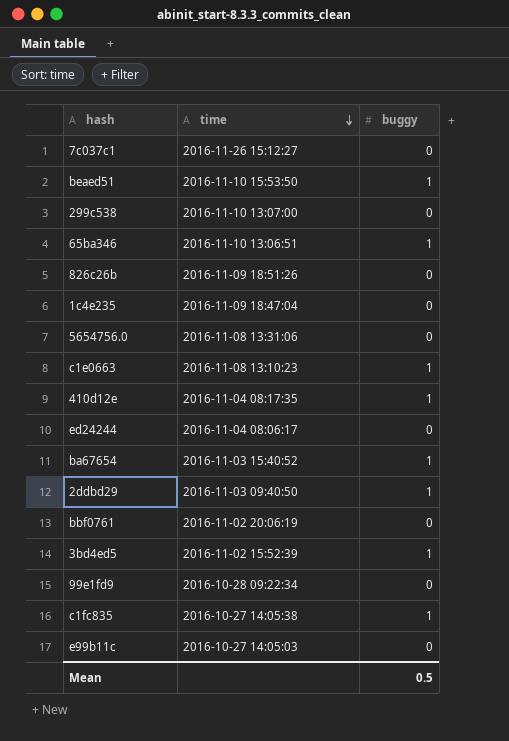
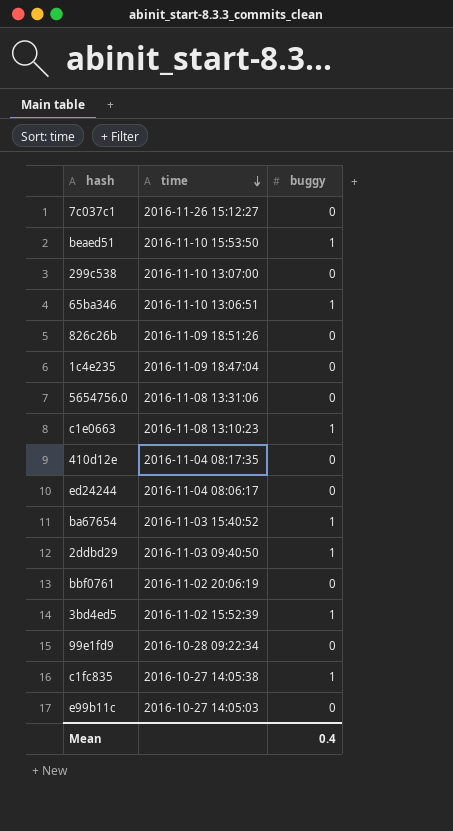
410d12e | buggy: 1 -> 0
Mean | buggy: 0.5 -> 0.4

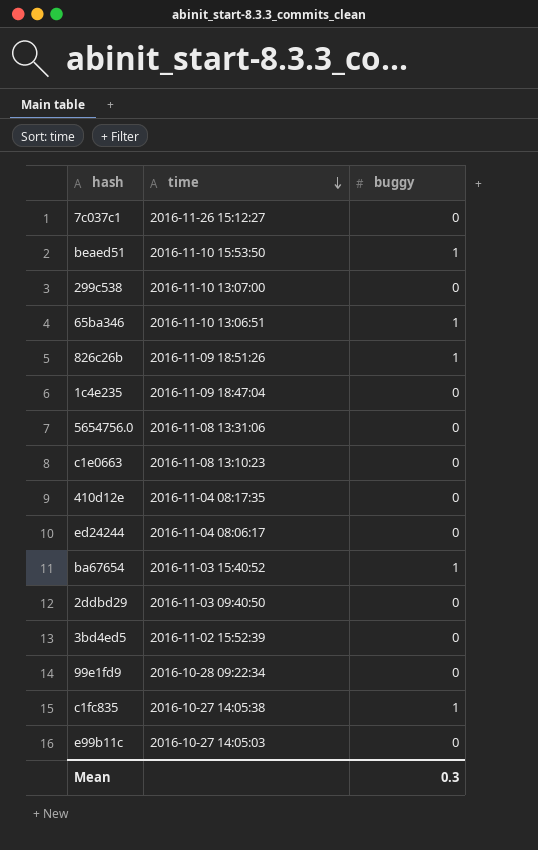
row bbf0761: 2016-11-02 20:06:19 | 0 -> none
826c26b | buggy: 0 -> 1
c1e0663 | buggy: 1 -> 0
2ddbd29 | buggy: 1 -> 0
3bd4ed5 | buggy: 1 -> 0
Mean | buggy: 0.4 -> 0.3

